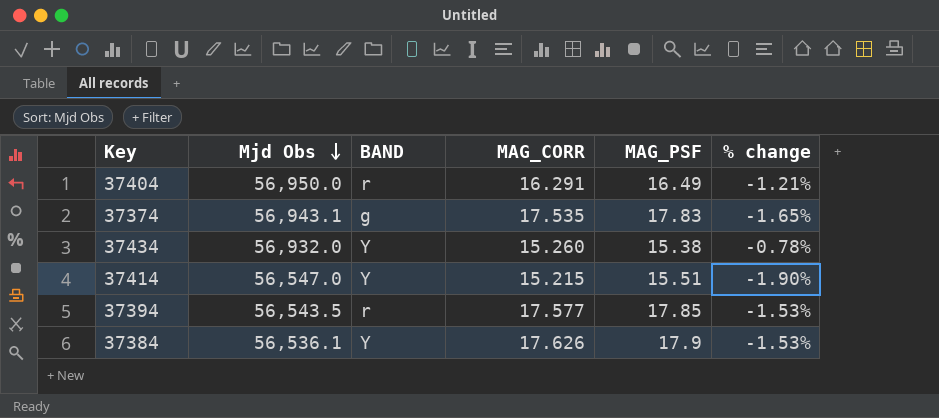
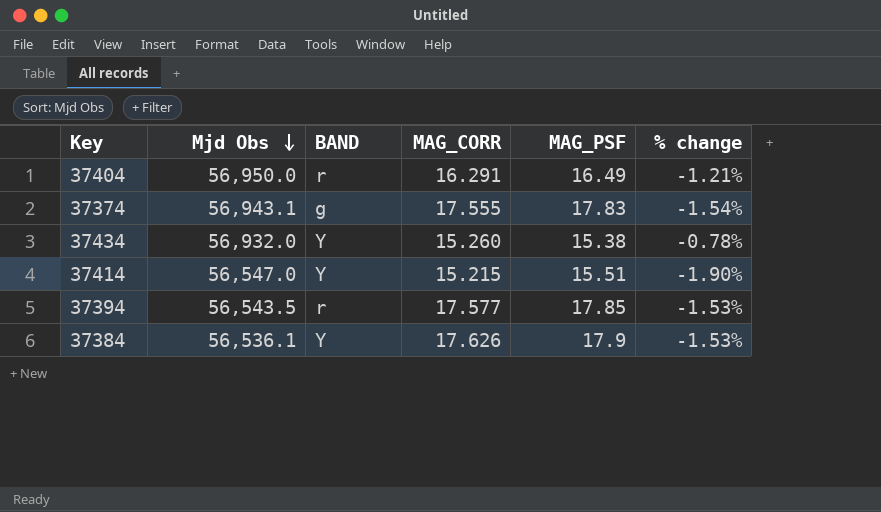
37374 | MAG_CORR: 17.535 -> 17.555
37374 | % change: -1.65% -> -1.54%

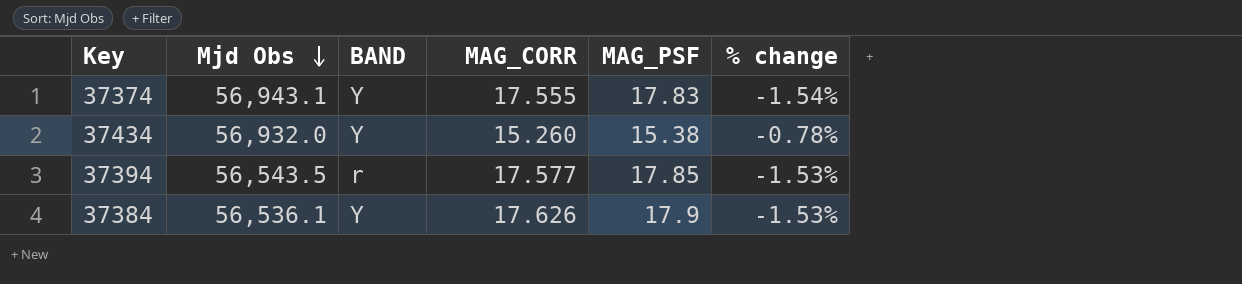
row 37404: 56,950.0 | r | 16.291 | 16.49 | -1.21% -> none
row 37414: 56,547.0 | Y | 15.215 | 15.51 | -1.90% -> none
37374 | BAND: g -> Y

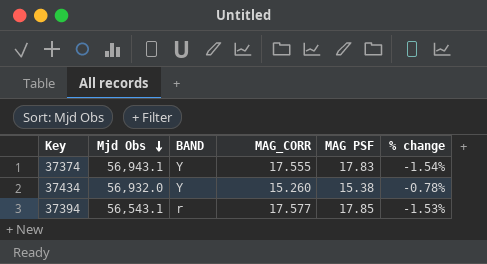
column name: MAG_PSF -> MAG PSF
row 37384: 56,536.1 | Y | 17.626 | 17.9 | -1.53% -> none
37394 | Mjd Obs: 56,543.5 -> 56,543.1

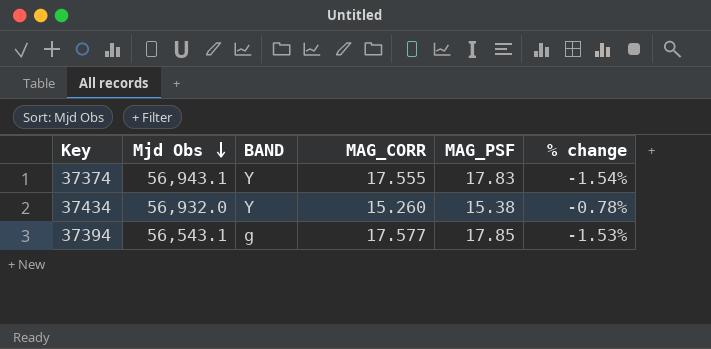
column name: MAG PSF -> MAG_PSF
37394 | BAND: r -> g

